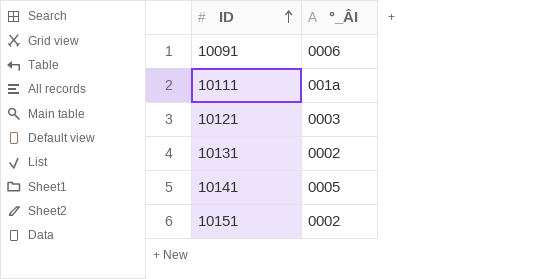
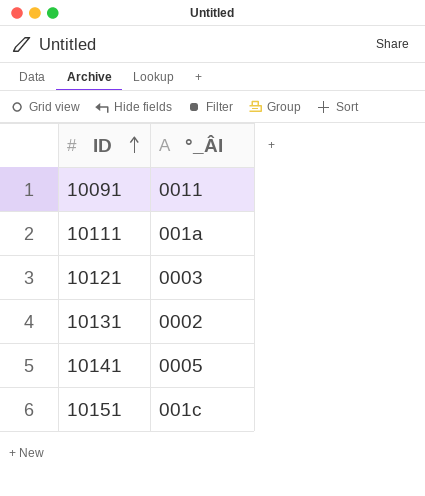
10091 | °_ÂI: 0006 -> 0011
10151 | °_ÂI: 0002 -> 001c

